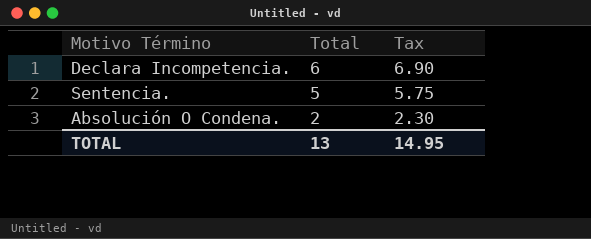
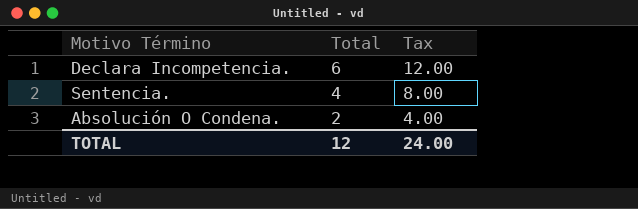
column Tax | formula: [Total] * 1.15 -> [Total] * 2
Sentencia. | Total: 5 -> 4
TOTAL | Total: 13 -> 12
TOTAL | Tax: 14.95 -> 24.00

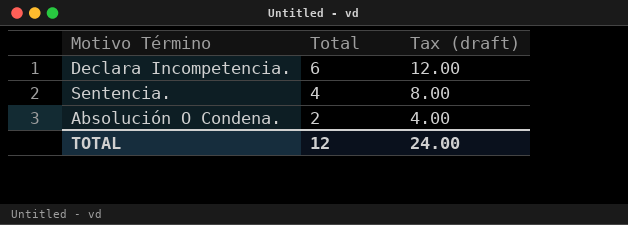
column name: Tax -> Tax (draft)

